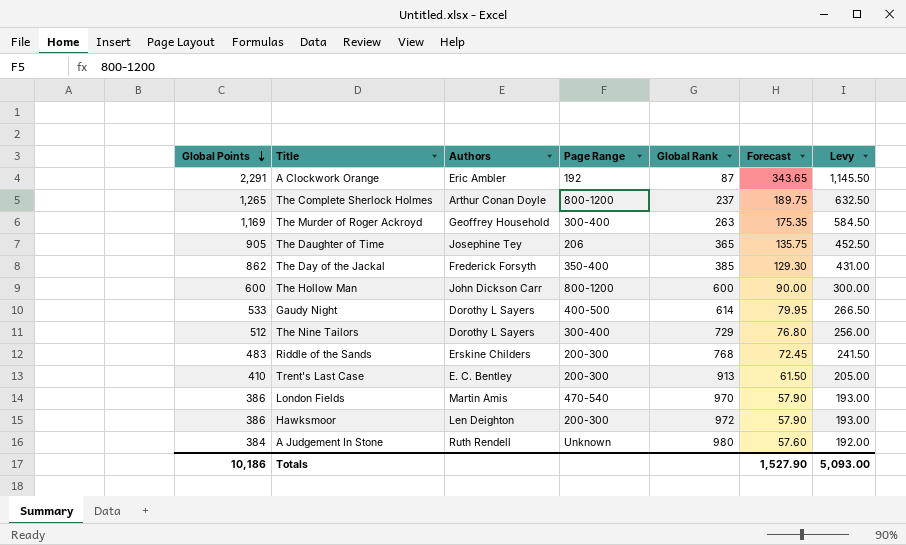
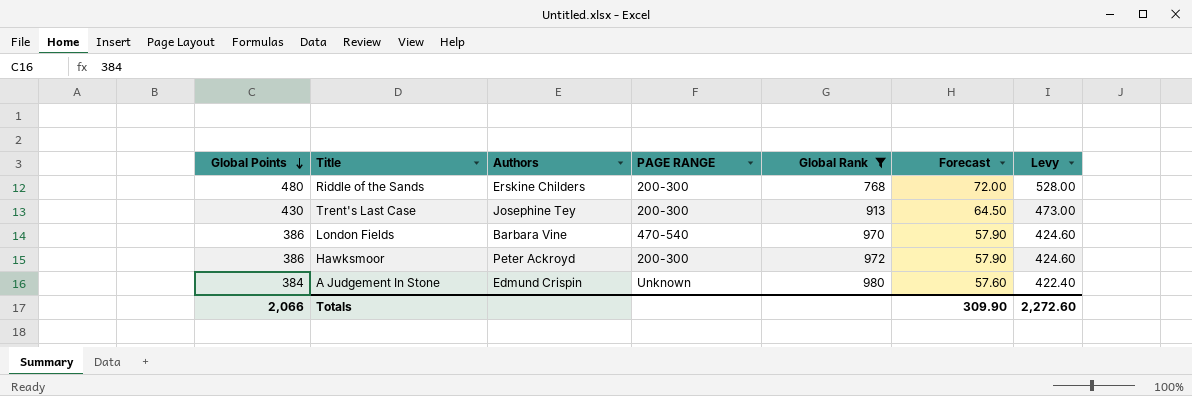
filter: none -> Global Rank >= 768
column name: Page Range -> PAGE RANGE
column Levy | formula: [Global Points] * 0.5 -> [Global Points] * 1.1
Riddle of the Sands | Global Points: 483 -> 480
Riddle of the Sands | Forecast: 72.45 -> 72.00
Trent's Last Case | Global Points: 410 -> 430
Trent's Last Case | Authors: E. C. Bentley -> Josephine Tey
Trent's Last Case | Forecast: 61.50 -> 64.50
London Fields | Authors: Martin Amis -> Barbara Vine
Hawksmoor | Authors: Len Deighton -> Peter Ackroyd
A Judgement In Stone | Authors: Ruth Rendell -> Edmund Crispin
Totals | Global Points: 10,186 -> 2,066
Totals | Forecast: 1,527.90 -> 309.90
Totals | Levy: 5,093.00 -> 2,272.60

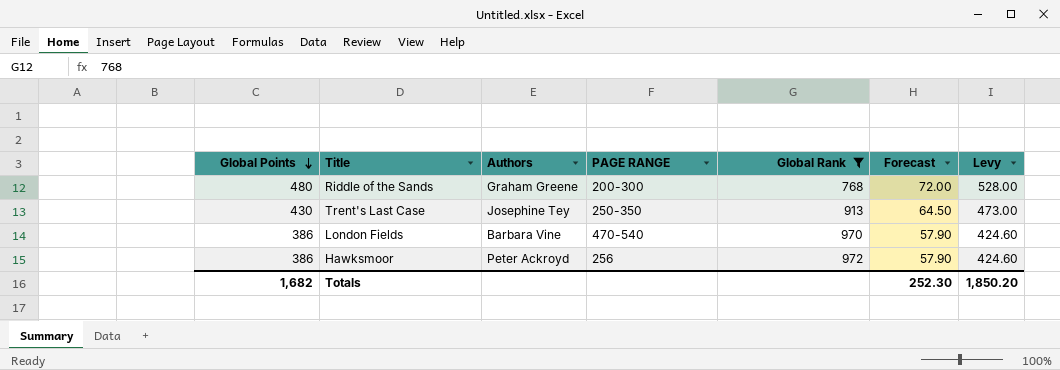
row A Judgement In Stone: 384 | Edmund Crispin | Unknown | 980 | 57.60 | 422.40 -> none
Riddle of the Sands | Authors: Erskine Childers -> Graham Greene
Trent's Last Case | PAGE RANGE: 200-300 -> 250-350
Hawksmoor | PAGE RANGE: 200-300 -> 256
Totals | Global Points: 2,066 -> 1,682
Totals | Forecast: 309.90 -> 252.30
Totals | Levy: 2,272.60 -> 1,850.20

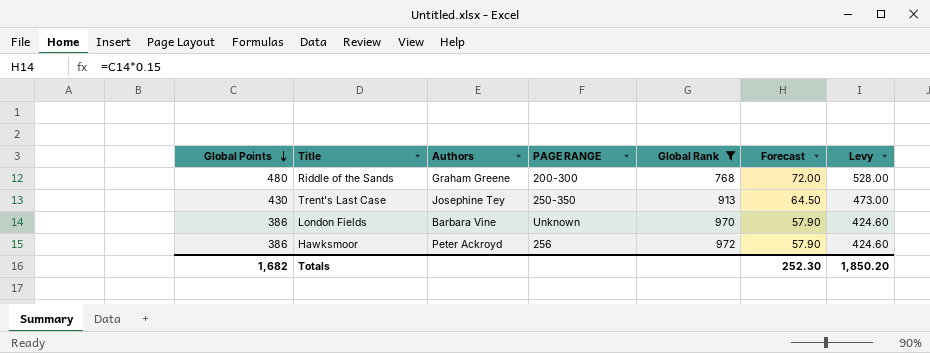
London Fields | PAGE RANGE: 470-540 -> Unknown

